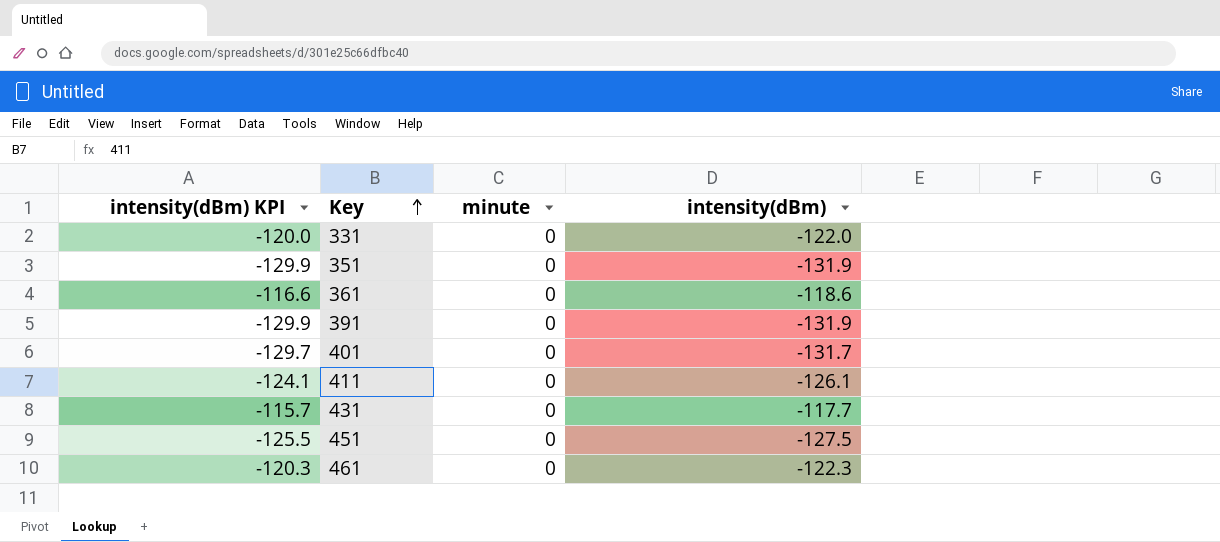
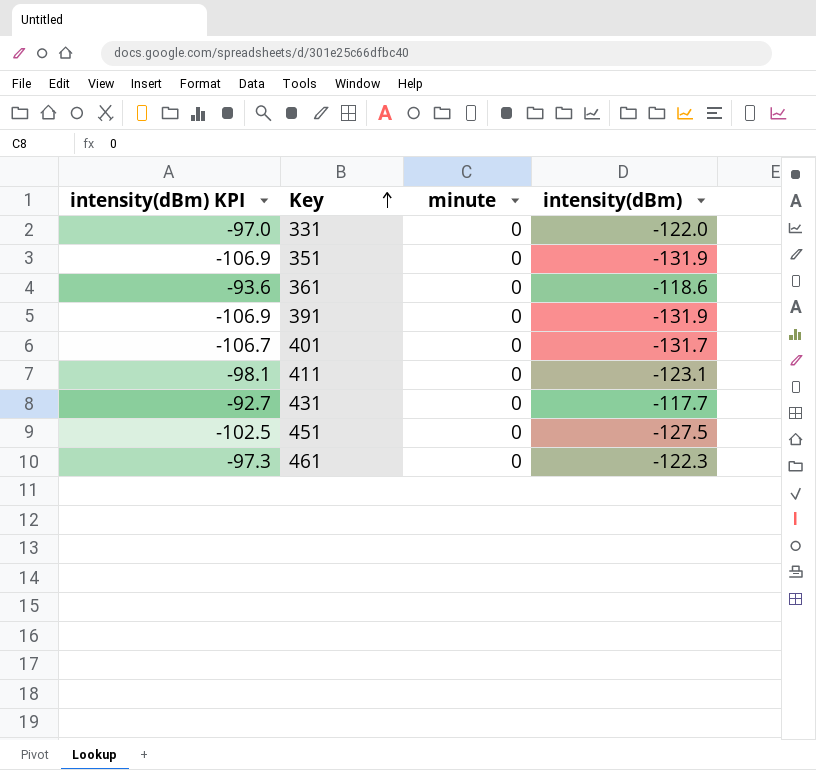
column intensity(dBm) KPI | formula: [intensity(dBm)] + 2 -> [intensity(dBm)] + 25
411 | intensity(dBm): -126.1 -> -123.1

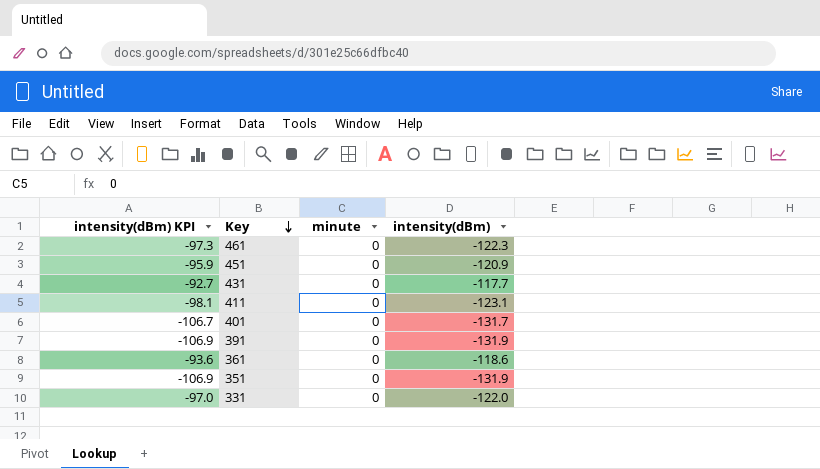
row order: Key ascending -> Key descending
451 | intensity(dBm) KPI: -102.5 -> -95.9
451 | intensity(dBm): -127.5 -> -120.9

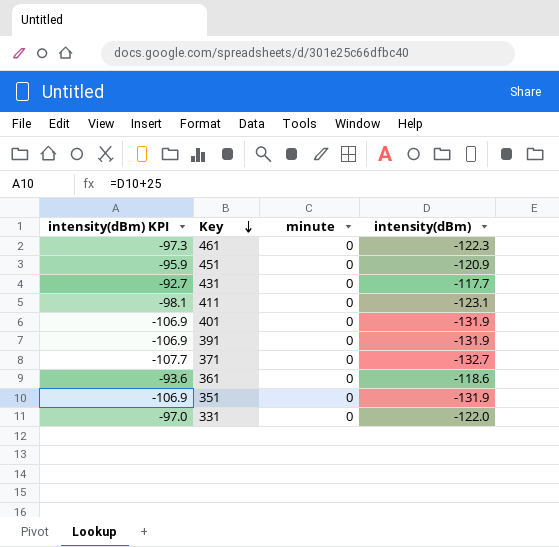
401 | intensity(dBm) KPI: -106.7 -> -106.9
401 | intensity(dBm): -131.7 -> -131.9
row 371: none -> -107.7 | 0 | -132.7

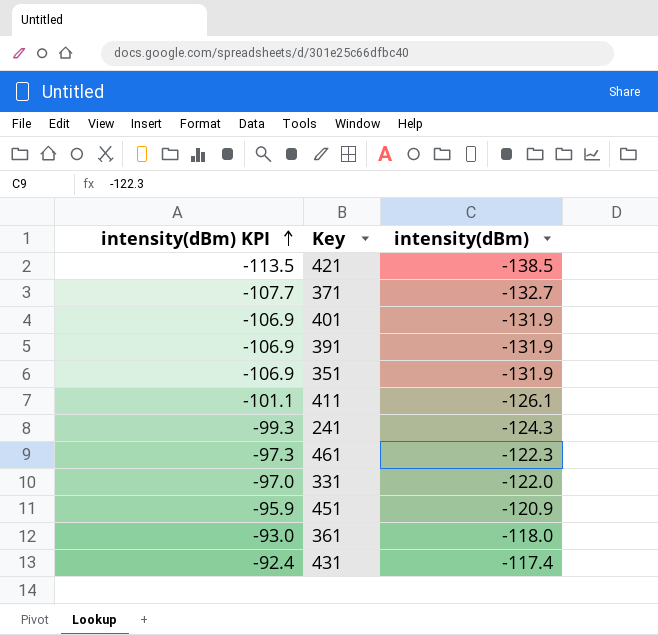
row order: Key descending -> intensity(dBm) KPI ascending
column minute | position: 3 -> none
row 421: none -> -113.5 | -138.5
411 | intensity(dBm) KPI: -98.1 -> -101.1
411 | intensity(dBm): -123.1 -> -126.1
row 241: none -> -99.3 | -124.3
361 | intensity(dBm) KPI: -93.6 -> -93.0
361 | intensity(dBm): -118.6 -> -118.0
431 | intensity(dBm) KPI: -92.7 -> -92.4
431 | intensity(dBm): -117.7 -> -117.4

